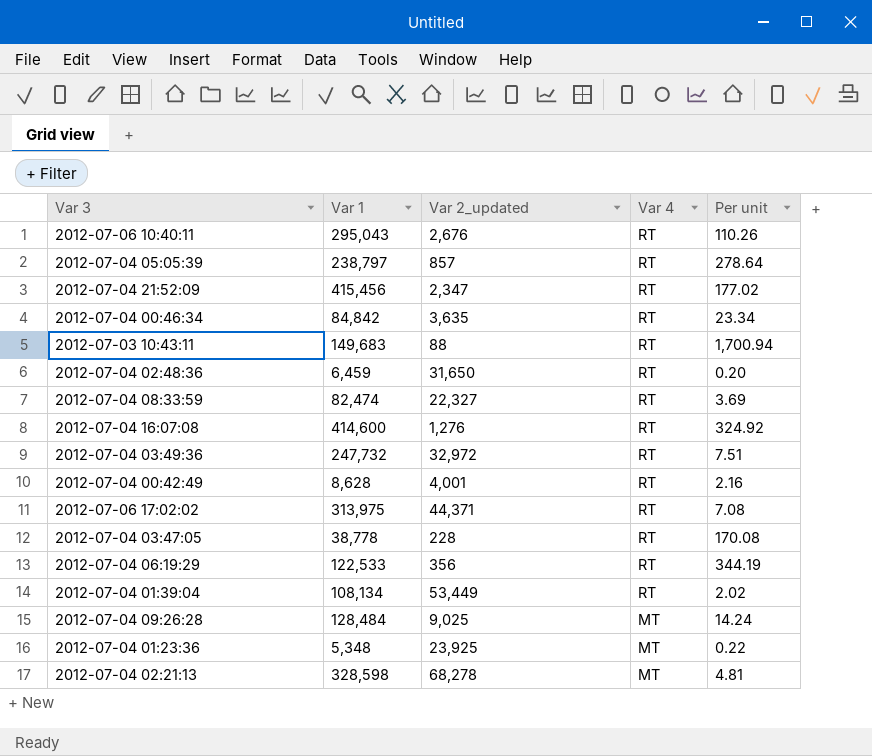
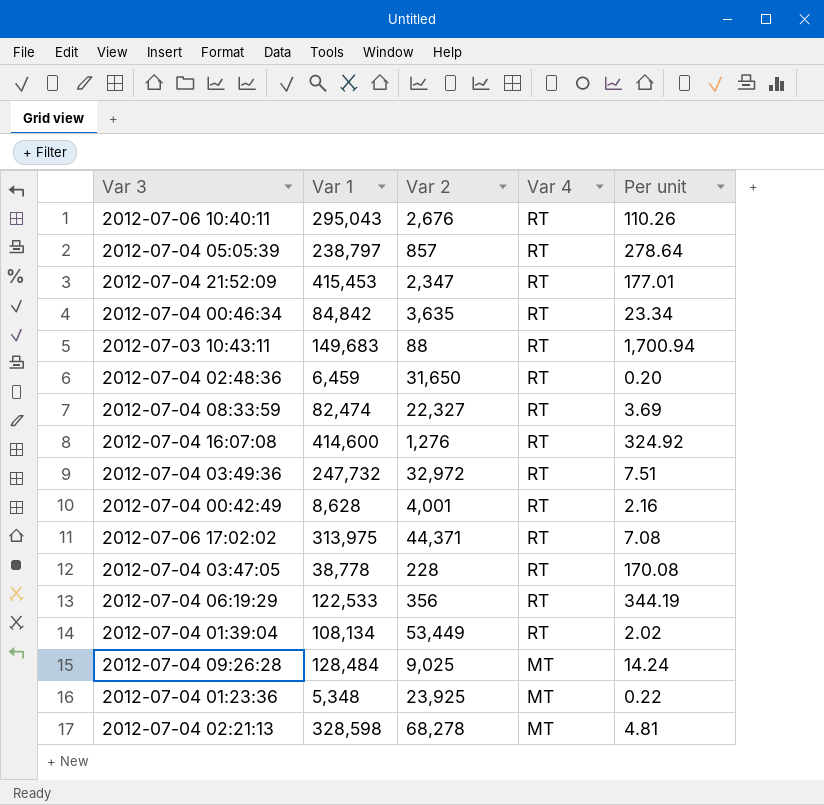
column name: Var 2_updated -> Var 2
2012-07-04 21:52:09 | Var 1: 415,456 -> 415,453
2012-07-04 21:52:09 | Per unit: 177.02 -> 177.01

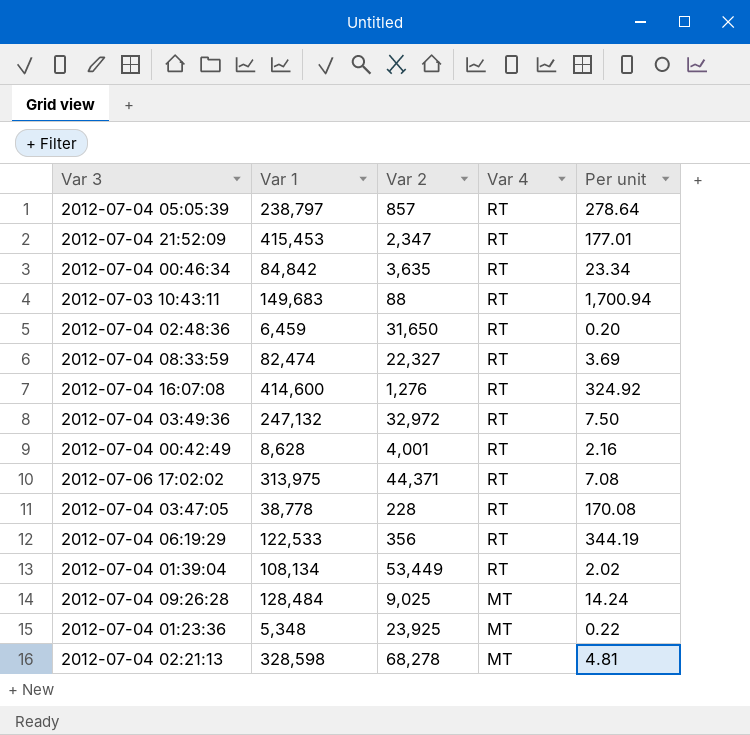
row 2012-07-06 10:40:11: 295,043 | 2,676 | RT | 110.26 -> none
2012-07-04 03:49:36 | Var 1: 247,732 -> 247,132
2012-07-04 03:49:36 | Per unit: 7.51 -> 7.50

